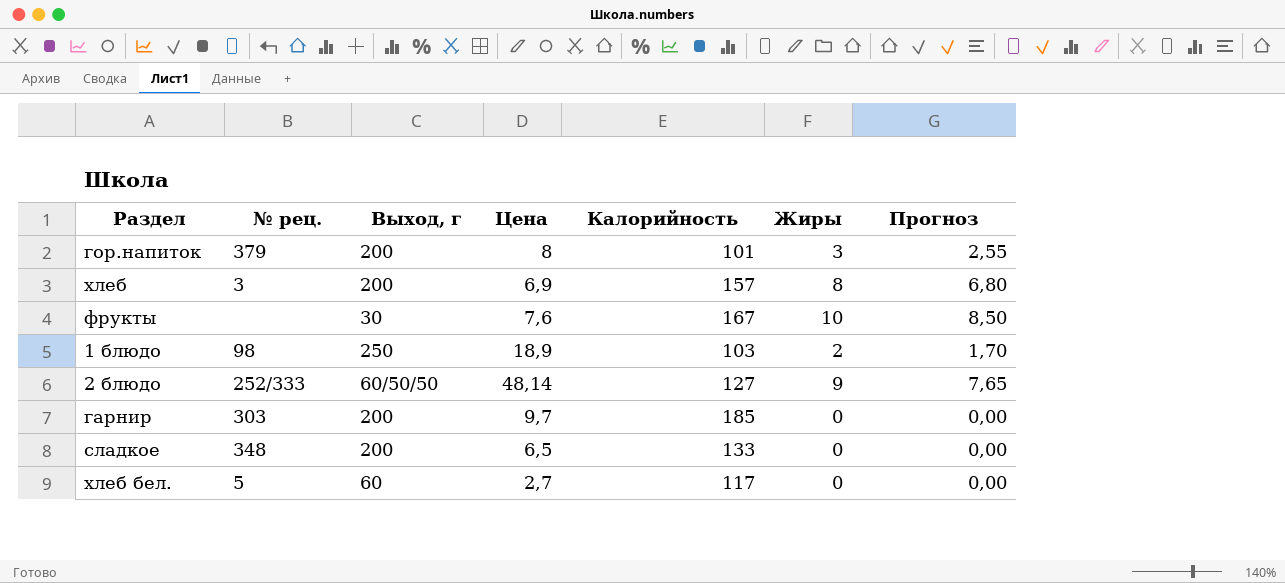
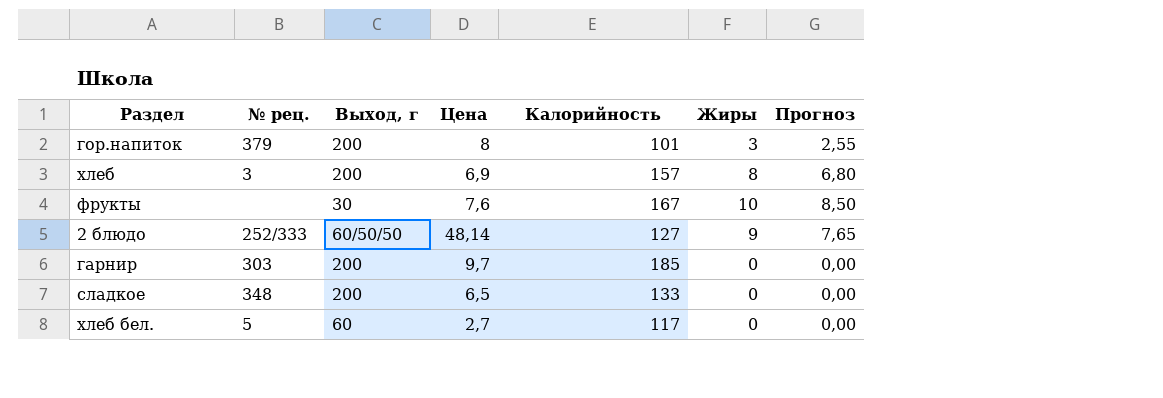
row 1 блюдо: 98 | 250 | 18,9 | 103 | 2 | 1,70 -> none

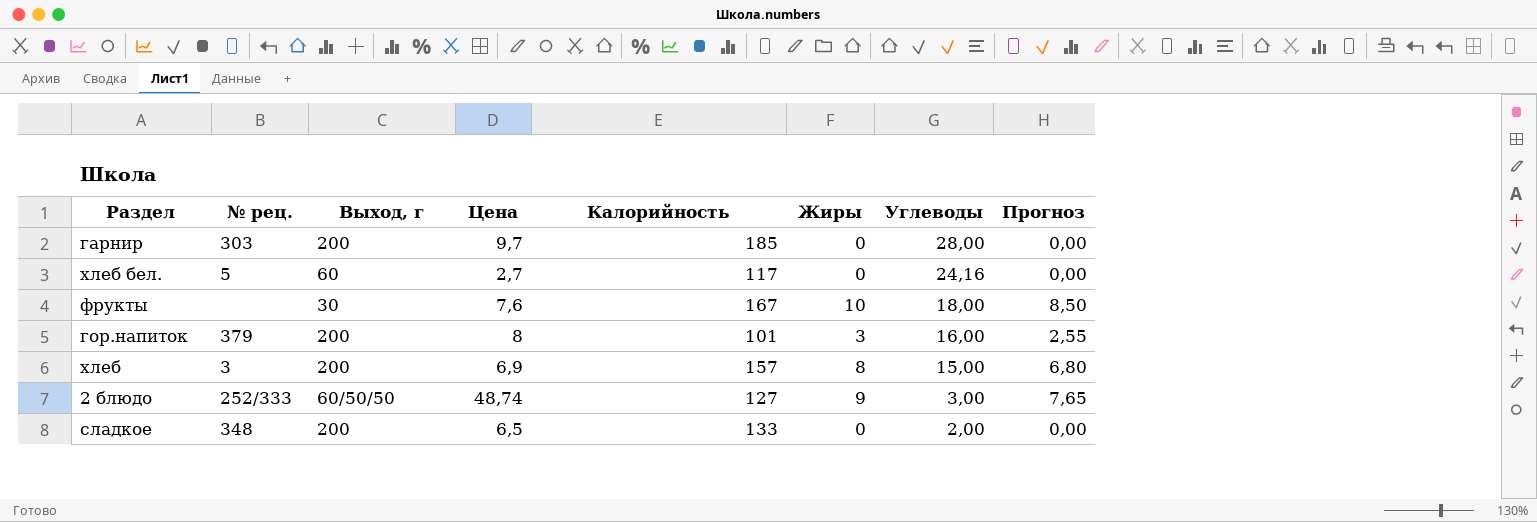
row order: none -> Углеводы descending
column Углеводы | position: none -> 7
2 блюдо | Цена: 48,14 -> 48,74

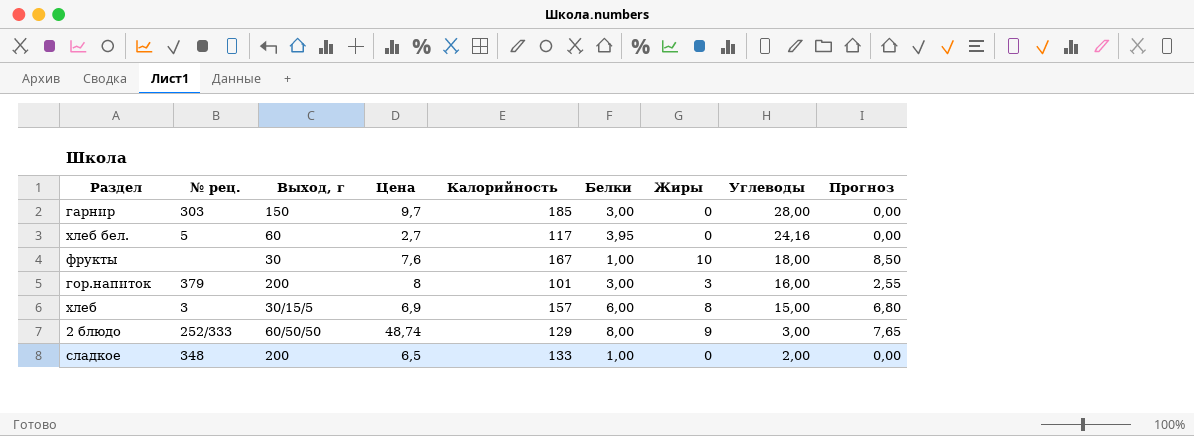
column Белки | position: none -> 6
гарнир | Выход, г: 200 -> 150
хлеб | Выход, г: 200 -> 30/15/5
2 блюдо | Калорийность: 127 -> 129

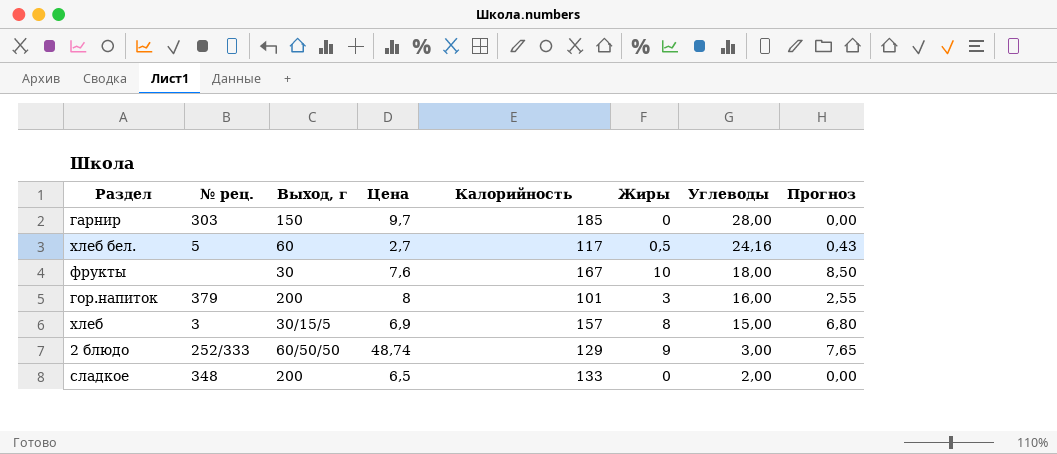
column Белки | position: 6 -> none
хлеб бел. | Жиры: 0 -> 0,5
хлеб бел. | Прогноз: 0,00 -> 0,43

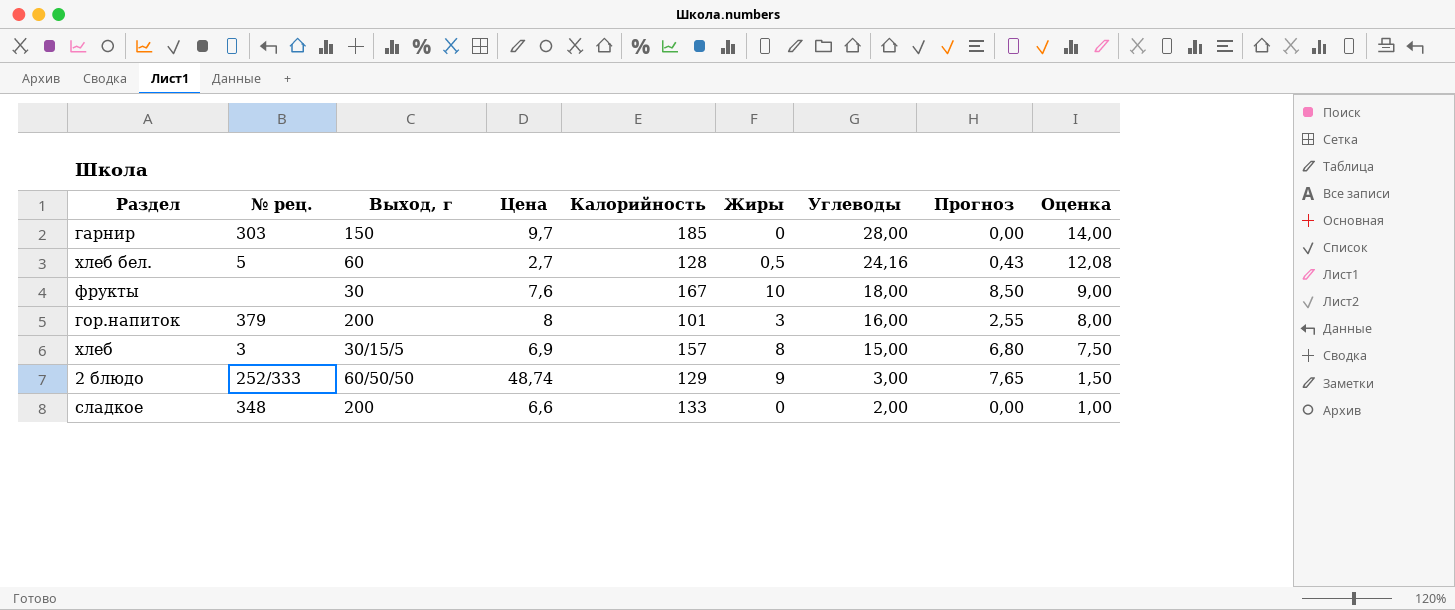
column Оценка | formula: none -> [Углеводы] * 0,5
хлеб бел. | Калорийность: 117 -> 128
сладкое | Цена: 6,5 -> 6,6

